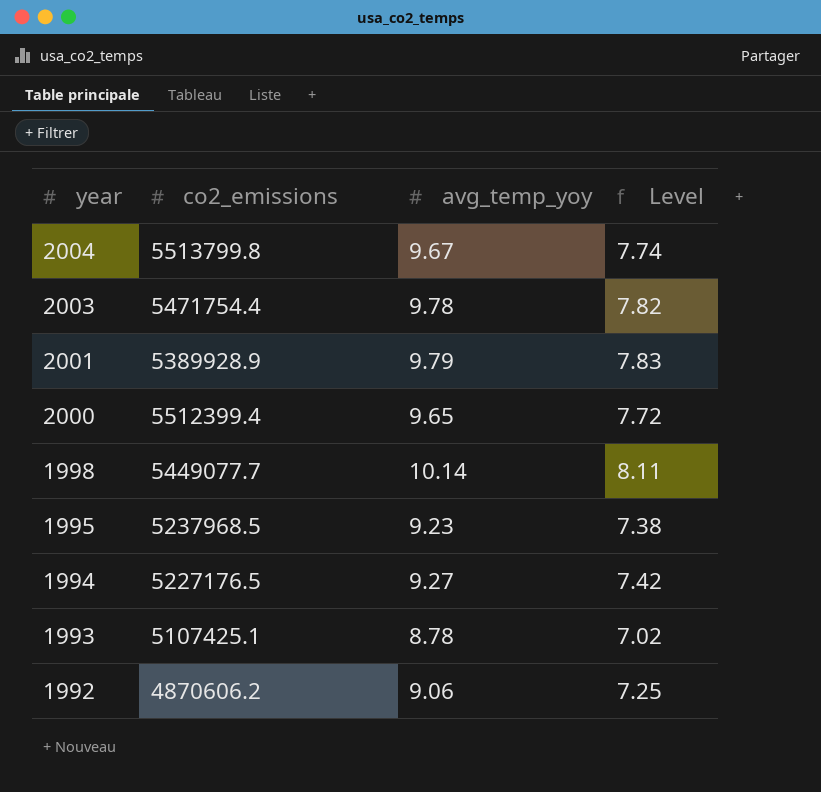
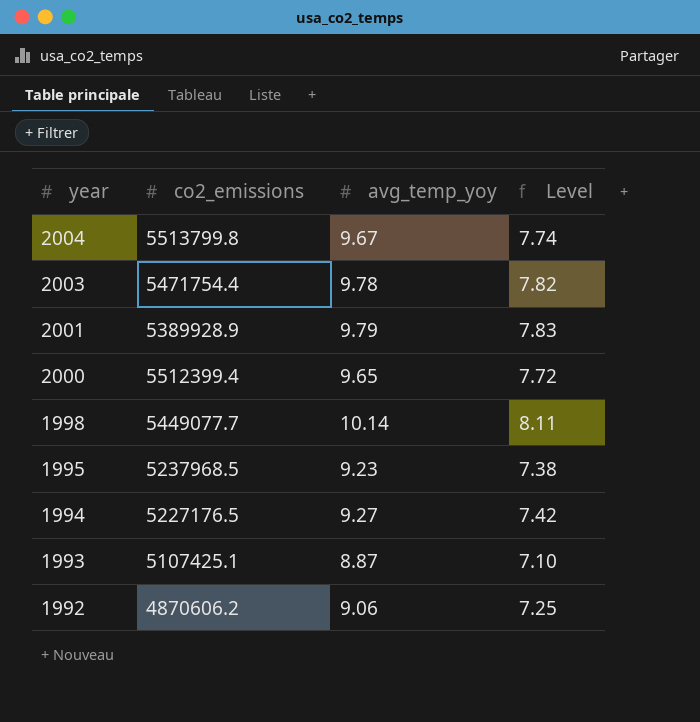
1993 | avg_temp_yoy: 8.78 -> 8.87
1993 | Level: 7.02 -> 7.10

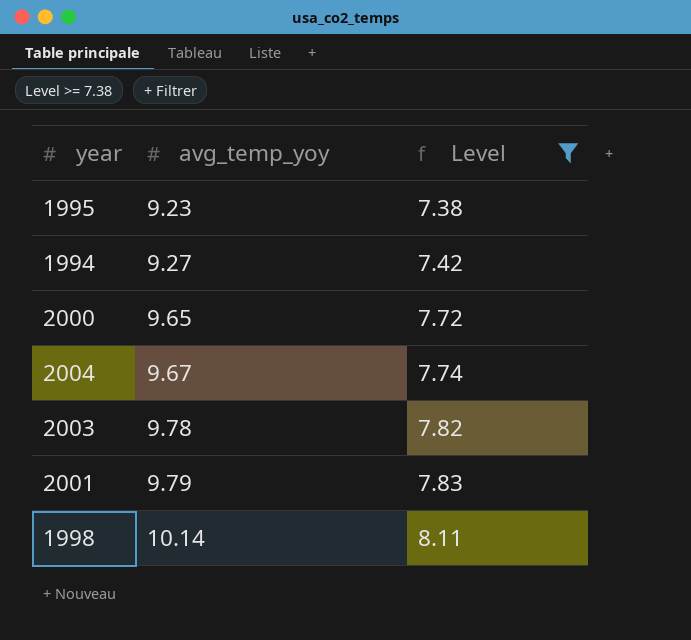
filter: none -> Level >= 7.38
row order: year descending -> avg_temp_yoy ascending
column co2_emissions | position: 2 -> none

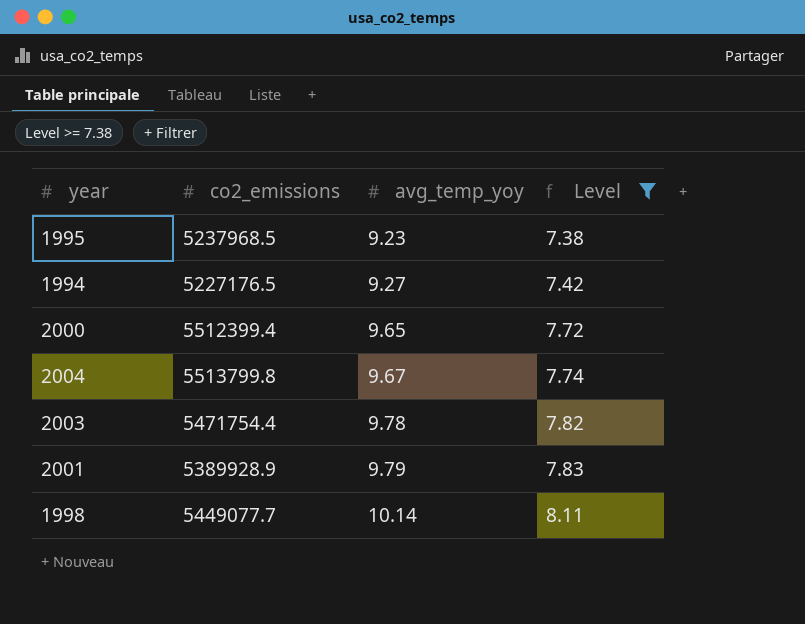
column co2_emissions | position: none -> 2

